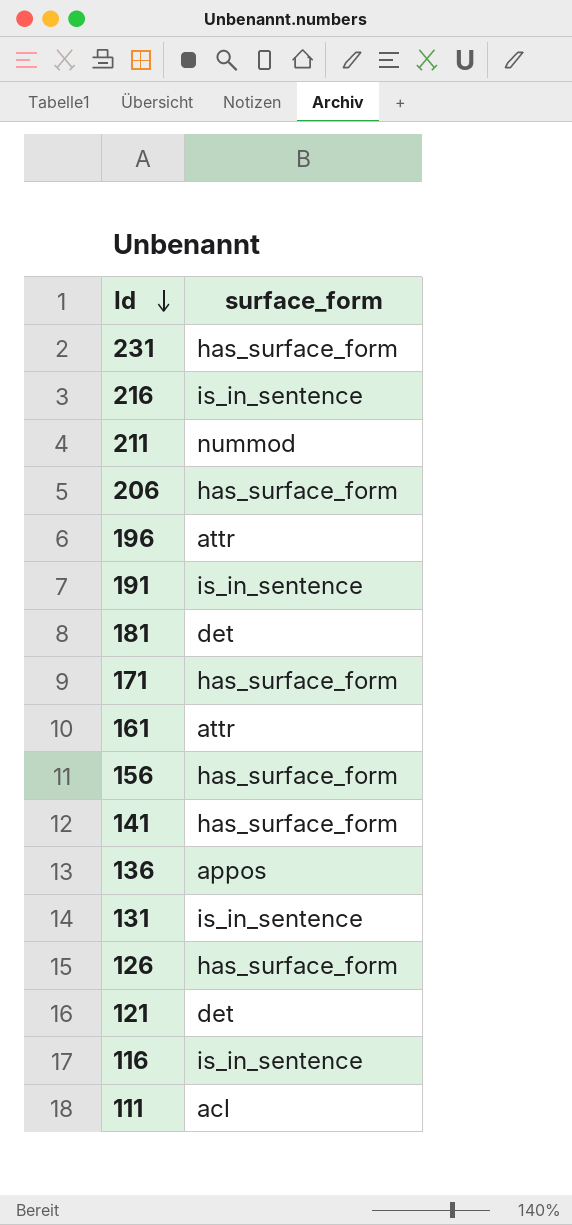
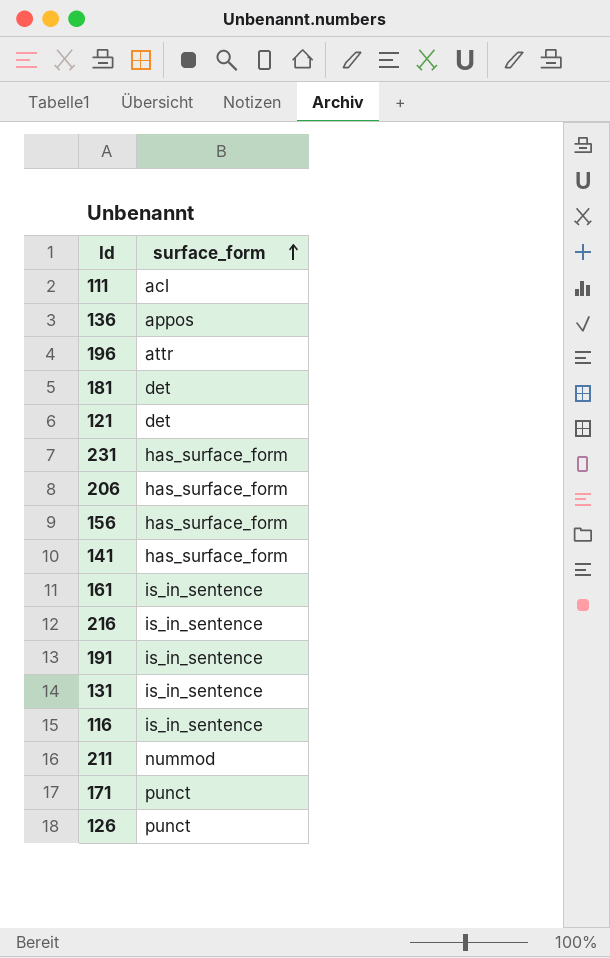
row order: Id descending -> surface_form ascending
161 | surface_form: attr -> is_in_sentence
171 | surface_form: has_surface_form -> punct
126 | surface_form: has_surface_form -> punct

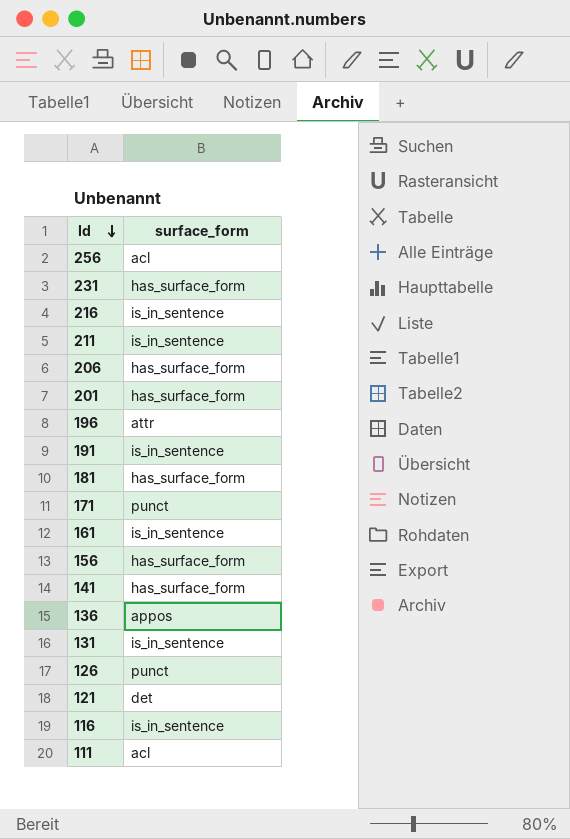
row order: surface_form ascending -> Id descending
row 256: none -> acl
211 | surface_form: nummod -> is_in_sentence
row 201: none -> has_surface_form
181 | surface_form: det -> has_surface_form

